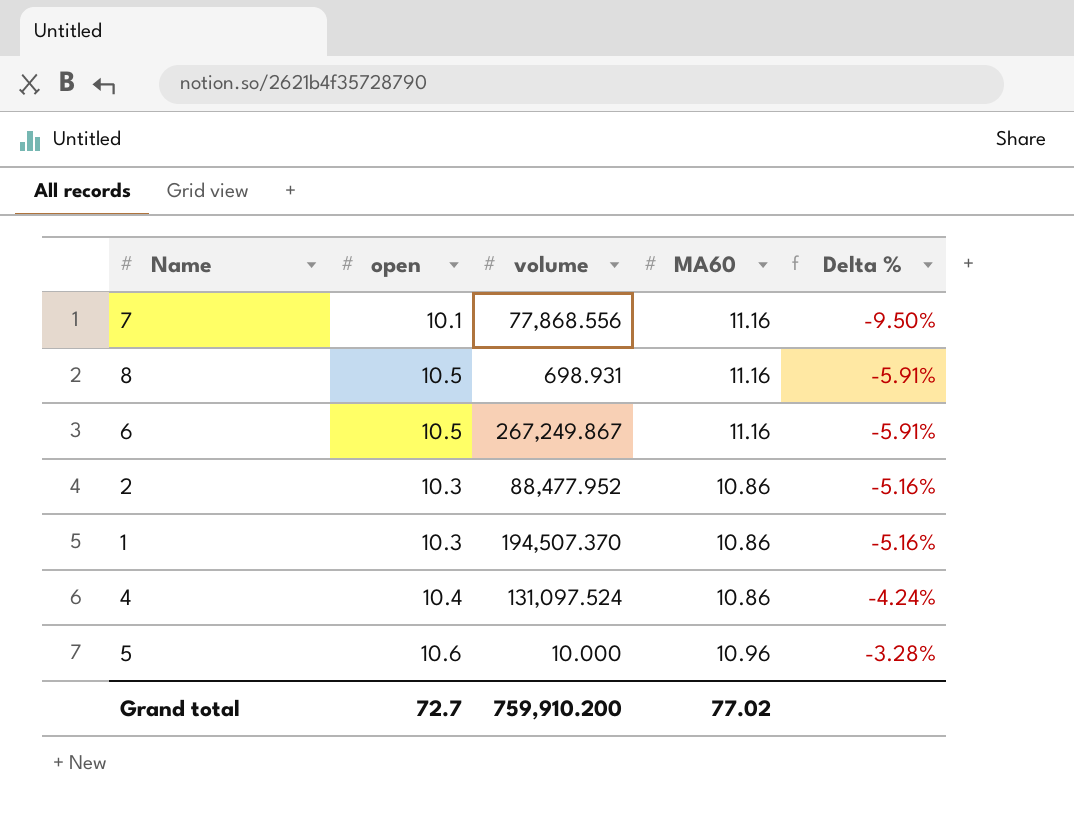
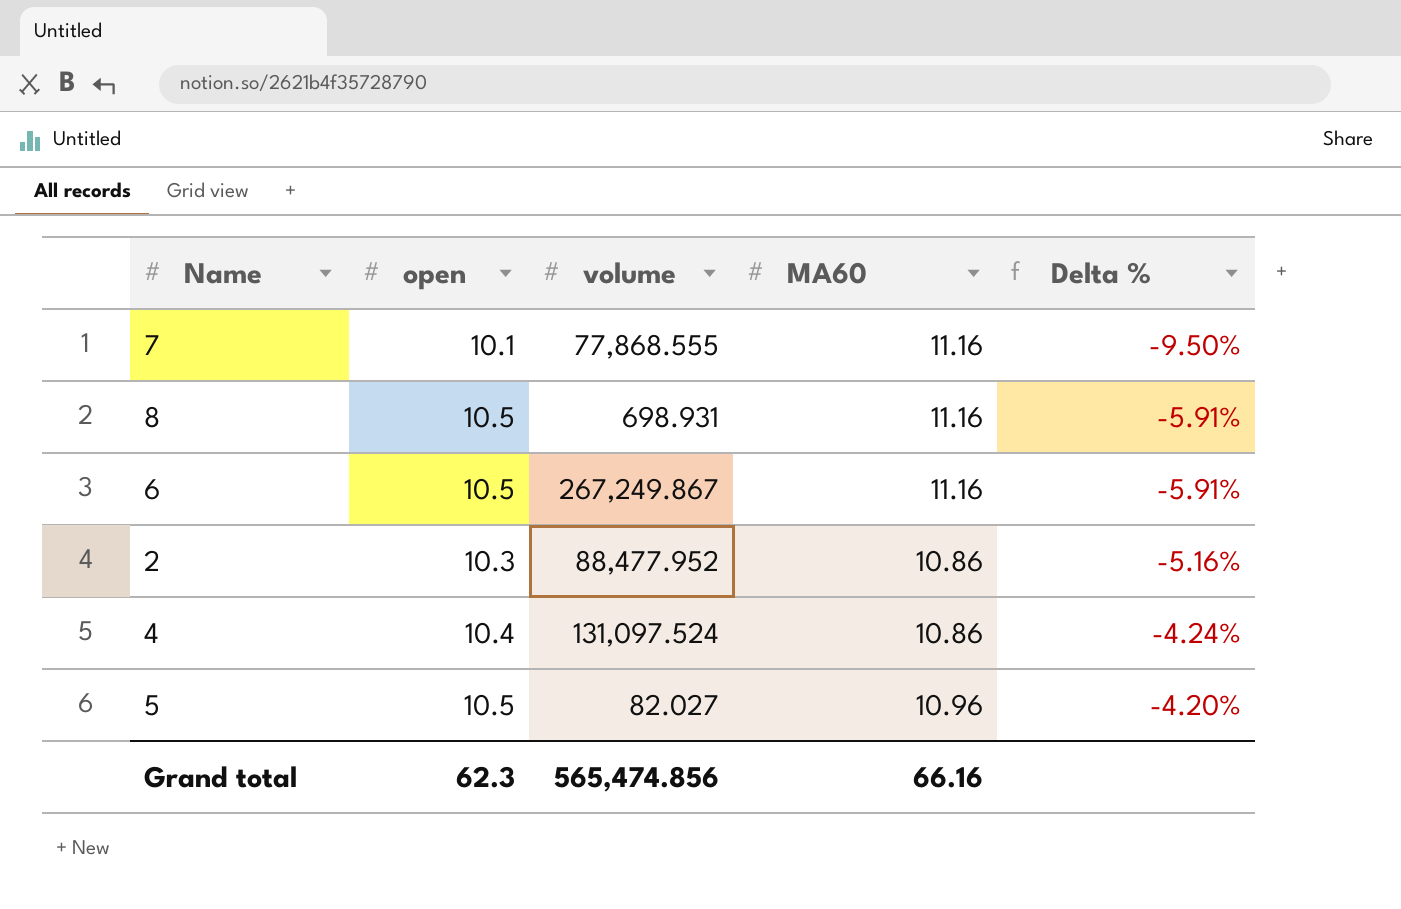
row 1: 10.3 | 194,507.370 | 10.86 | -5.16% -> none
7 | volume: 77,868.556 -> 77,868.555
5 | open: 10.6 -> 10.5
5 | volume: 10.000 -> 82.027
5 | Delta %: -3.28% -> -4.20%
Grand total | open: 72.7 -> 62.3
Grand total | volume: 759,910.200 -> 565,474.856
Grand total | MA60: 77.02 -> 66.16

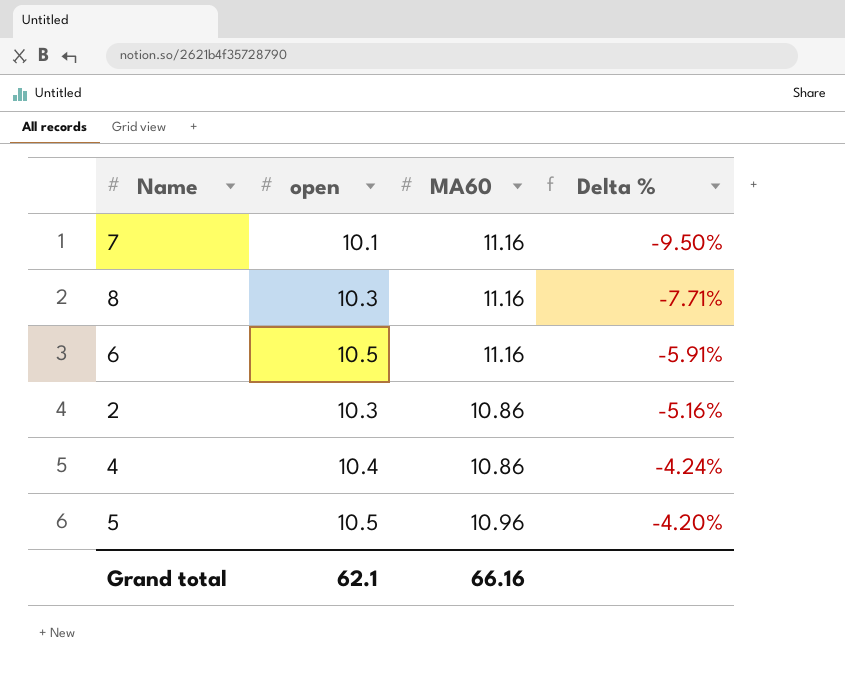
column volume | position: 3 -> none
8 | open: 10.5 -> 10.3
8 | Delta %: -5.91% -> -7.71%
Grand total | open: 62.3 -> 62.1

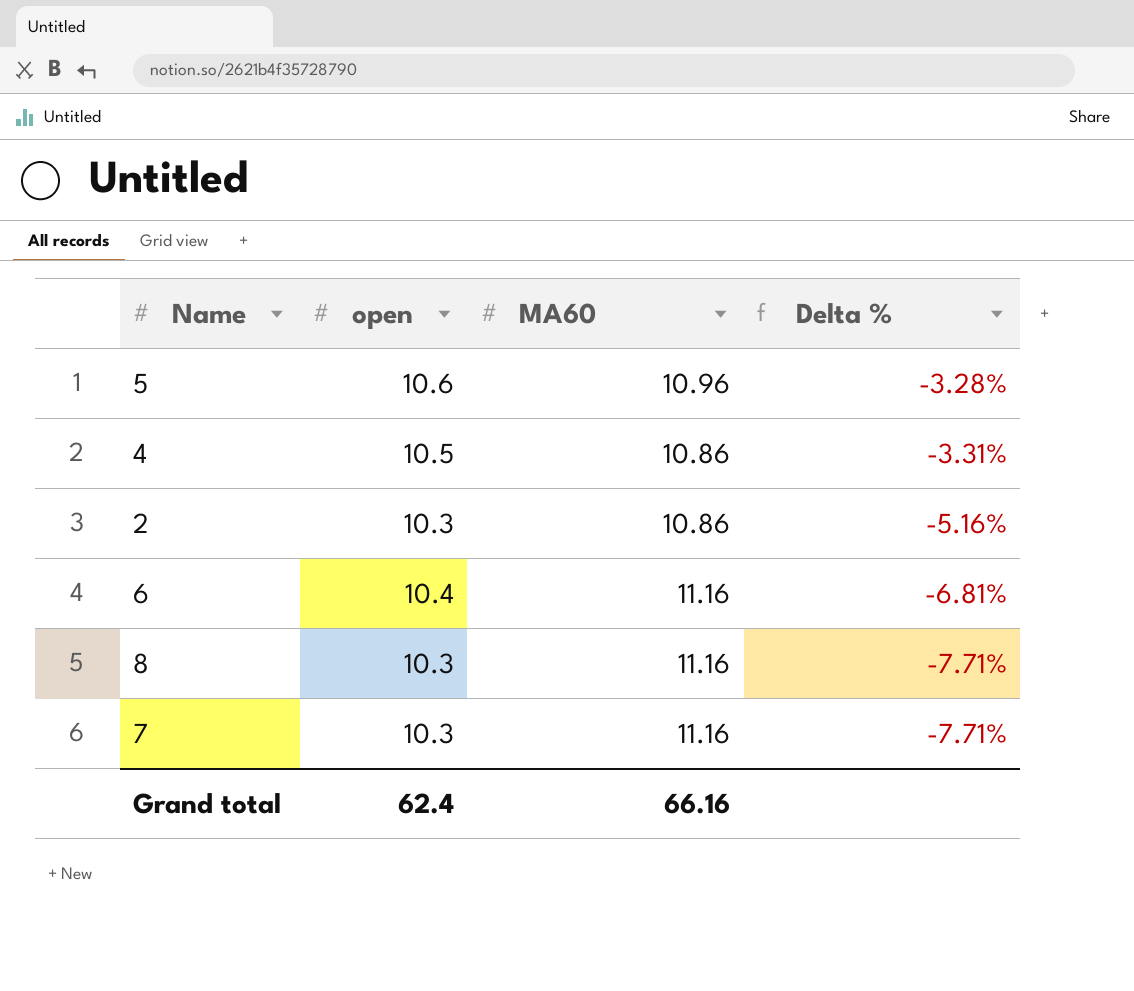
row order: Delta % ascending -> Delta % descending
5 | open: 10.5 -> 10.6
5 | Delta %: -4.20% -> -3.28%
4 | open: 10.4 -> 10.5
4 | Delta %: -4.24% -> -3.31%
6 | open: 10.5 -> 10.4
6 | Delta %: -5.91% -> -6.81%
7 | open: 10.1 -> 10.3
7 | Delta %: -9.50% -> -7.71%
Grand total | open: 62.1 -> 62.4

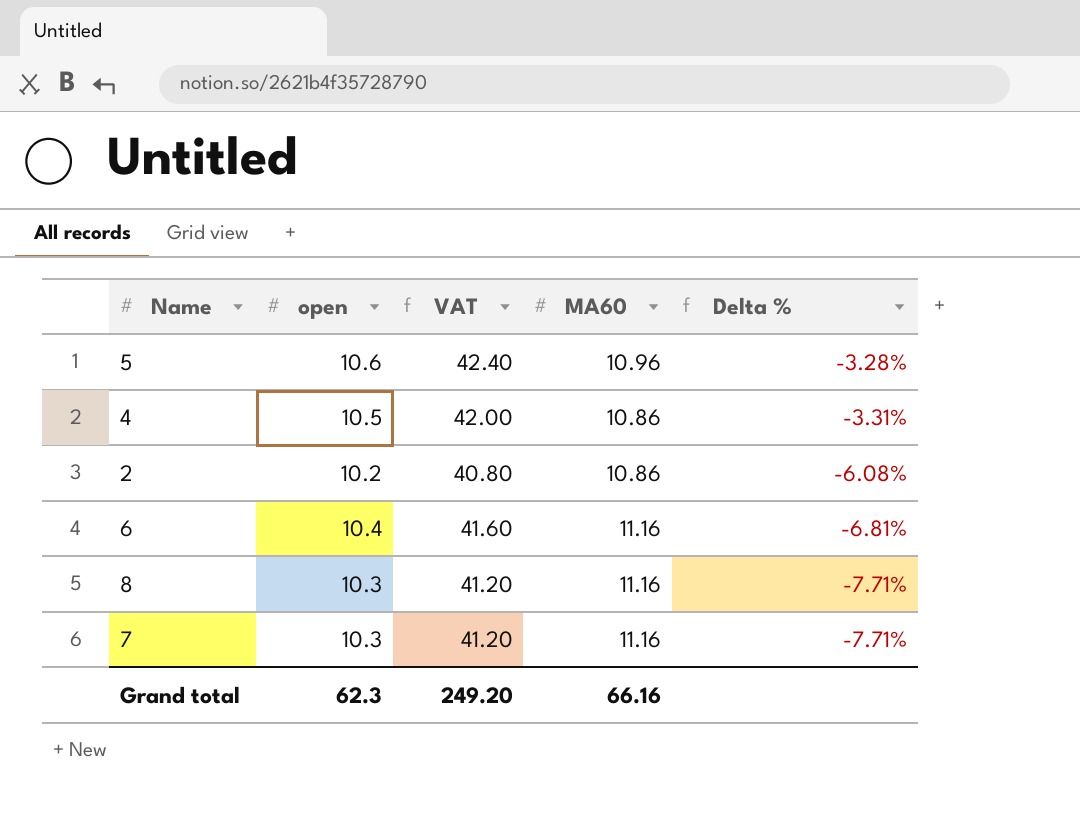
column VAT | formula: none -> [open] * 4
2 | open: 10.3 -> 10.2
2 | Delta %: -5.16% -> -6.08%
Grand total | open: 62.4 -> 62.3

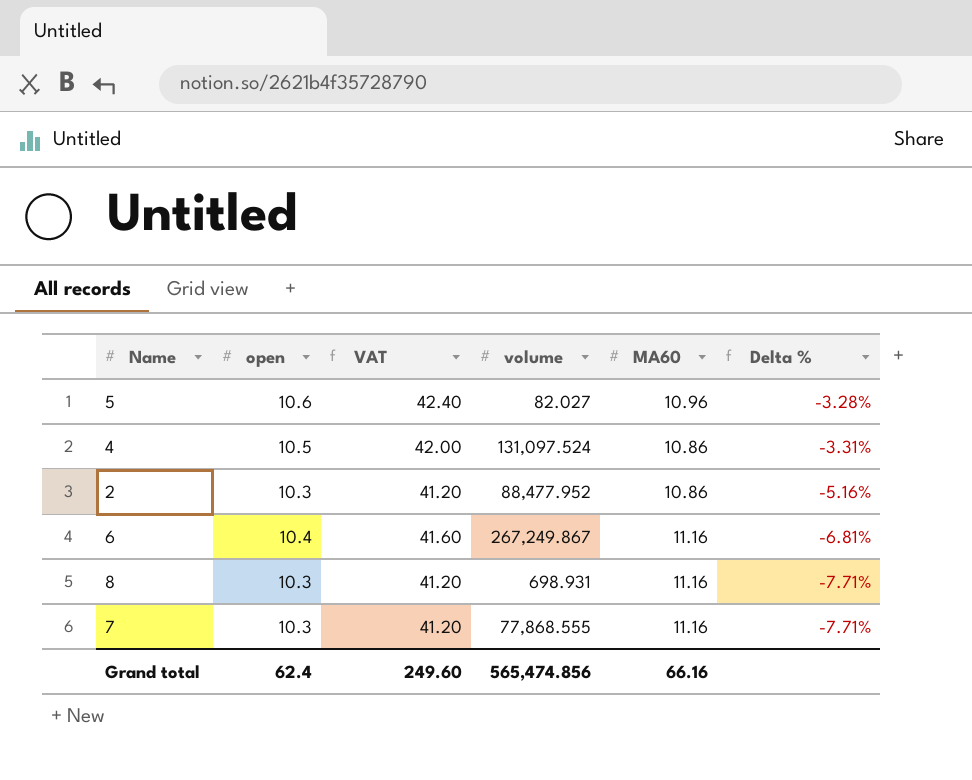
column volume | position: none -> 4
2 | open: 10.2 -> 10.3
2 | VAT: 40.80 -> 41.20
2 | Delta %: -6.08% -> -5.16%
Grand total | open: 62.3 -> 62.4
Grand total | VAT: 249.20 -> 249.60

